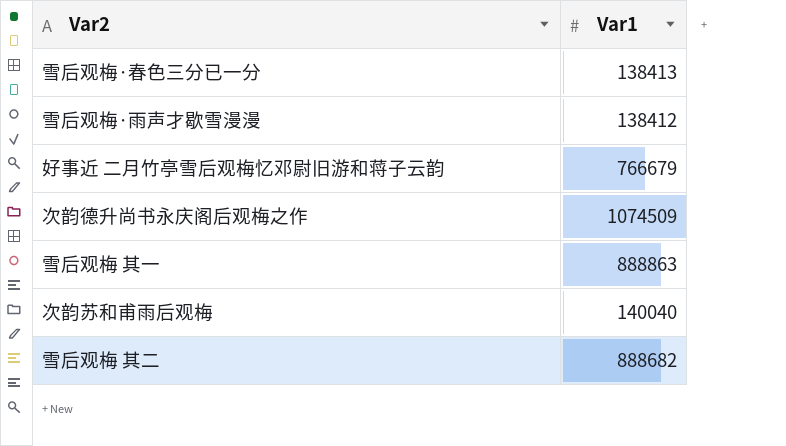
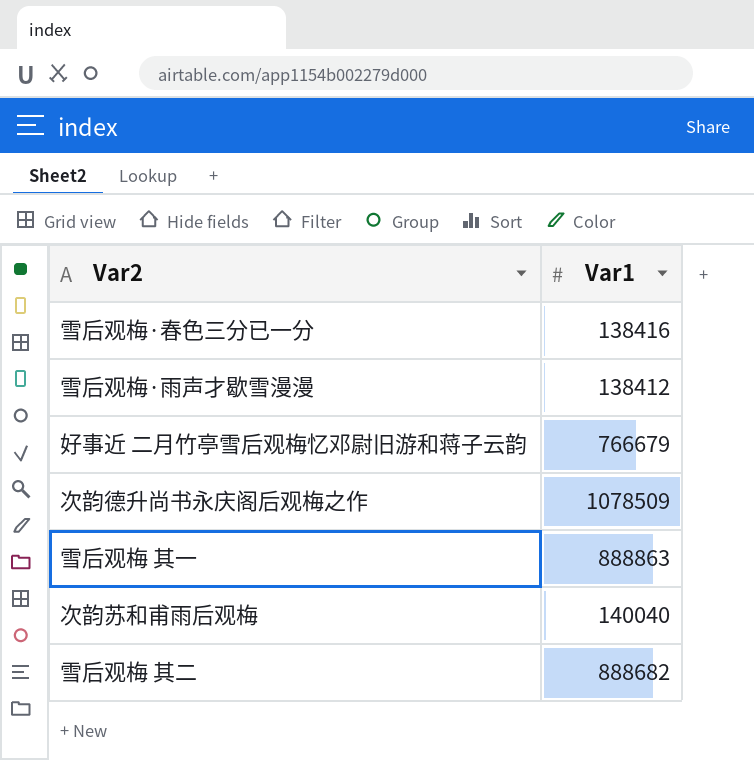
雪后观梅·春色三分已一分 | Var1: 138413 -> 138416
次韵德升尚书永庆阁后观梅之作 | Var1: 1074509 -> 1078509

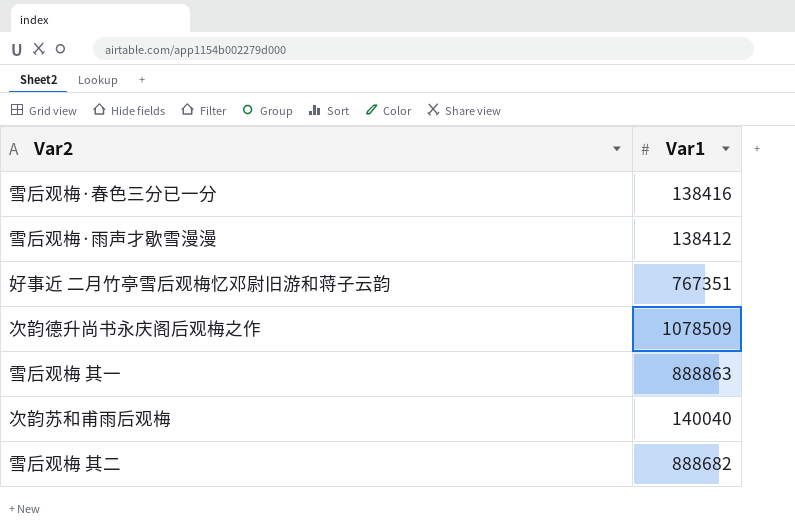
好事近 二月竹亭雪后观梅忆邓尉旧游和蒋子云韵 | Var1: 766679 -> 767351

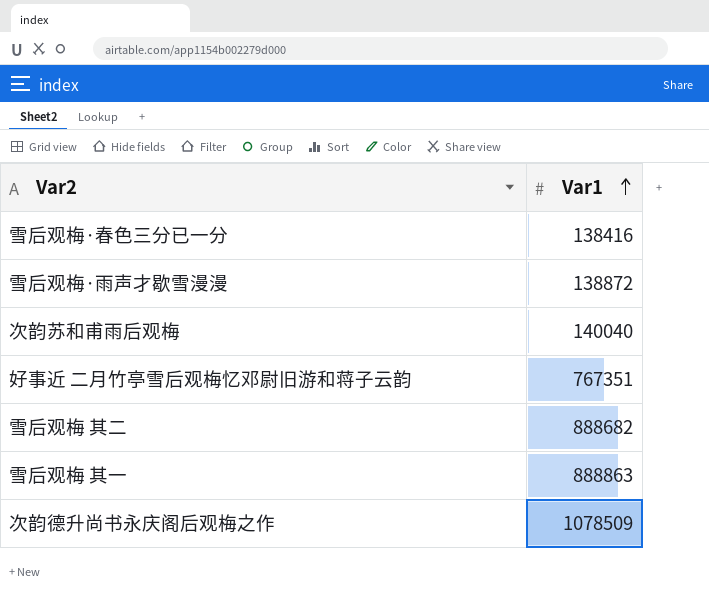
row order: none -> Var1 ascending
雪后观梅·雨声才歇雪漫漫 | Var1: 138412 -> 138872

